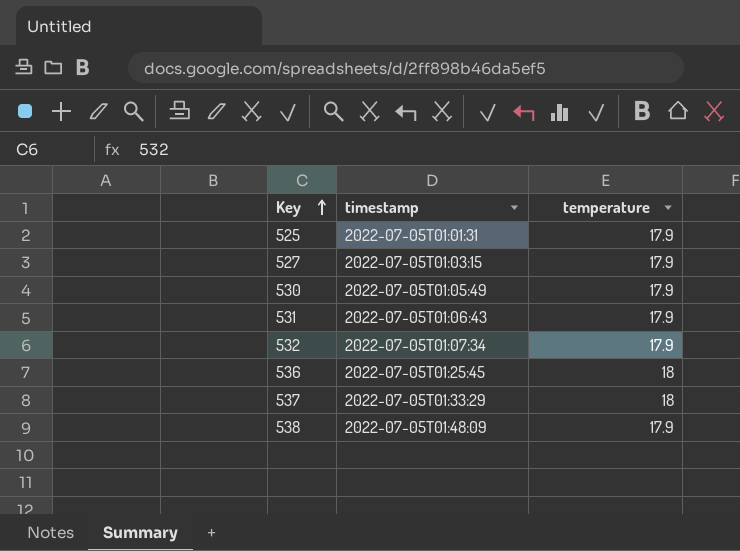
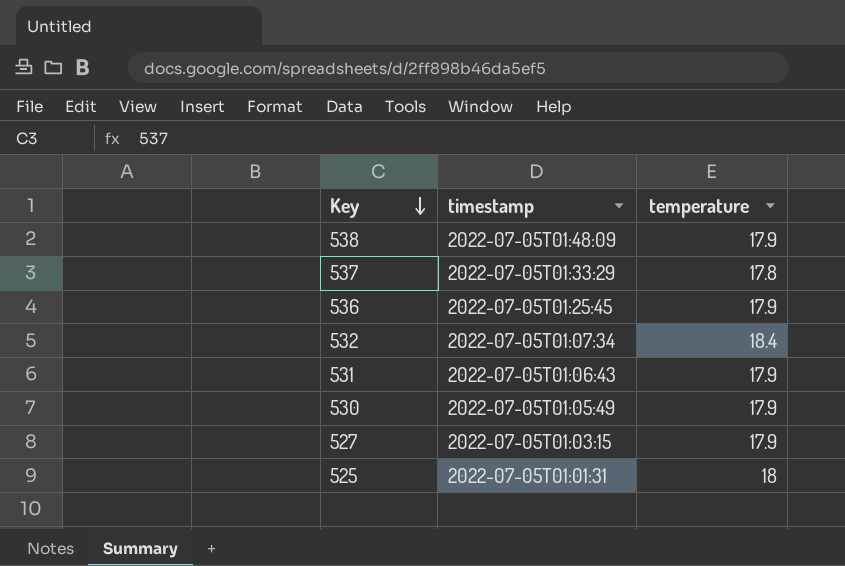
row order: Key ascending -> Key descending
537 | temperature: 18 -> 17.8
536 | temperature: 18 -> 17.9
532 | temperature: 17.9 -> 18.4
525 | temperature: 17.9 -> 18

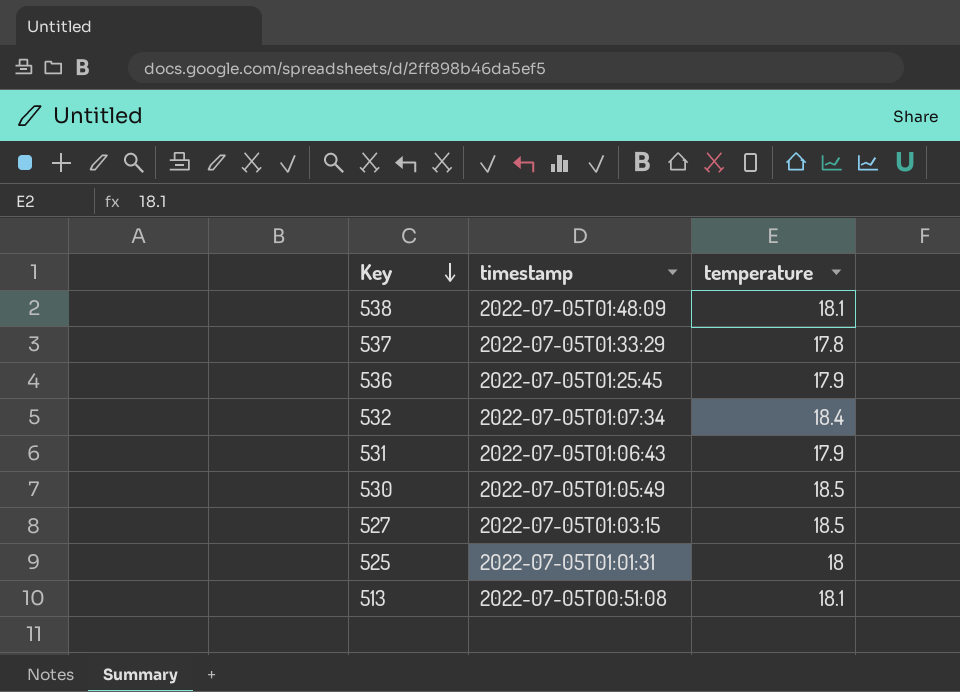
538 | temperature: 17.9 -> 18.1
530 | temperature: 17.9 -> 18.5
527 | temperature: 17.9 -> 18.5
row 513: none -> 2022-07-05T00:51:08 | 18.1

